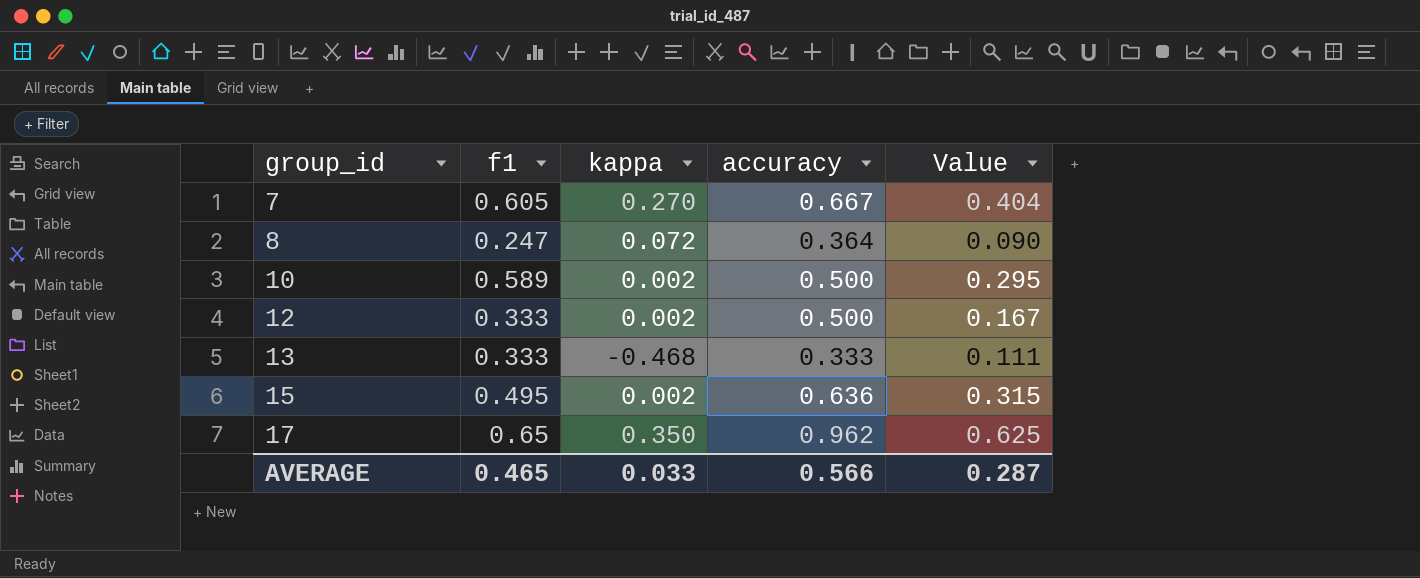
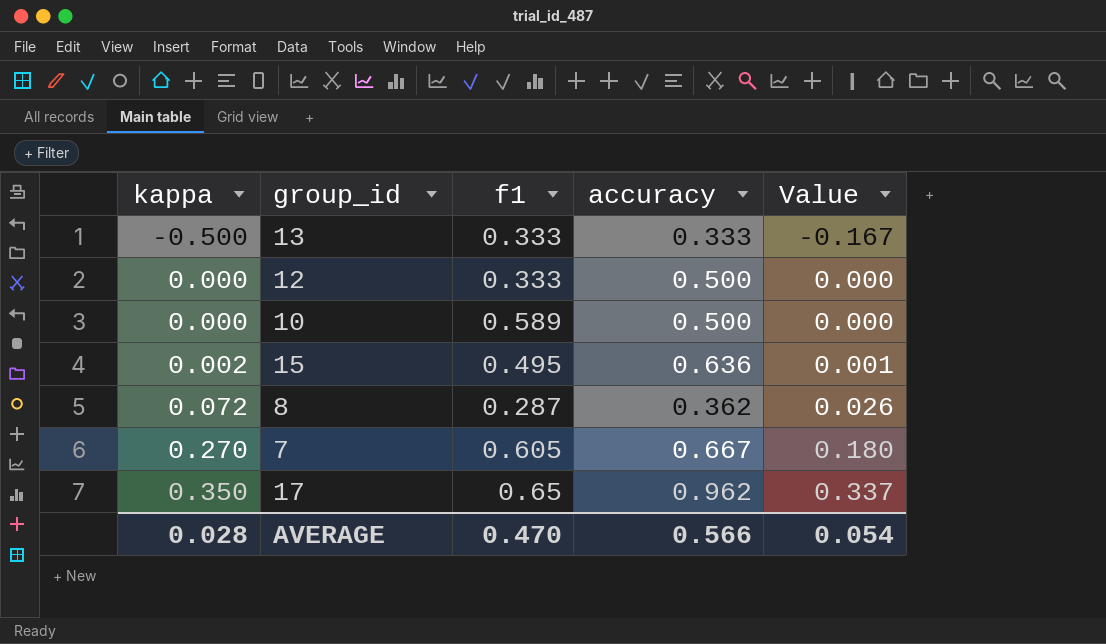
row order: group_id ascending -> kappa ascending
column kappa | position: 3 -> 1
column Value | formula: [f1] * [accuracy] -> [kappa] * [accuracy]
13 | kappa: -0.468 -> -0.500
12 | kappa: 0.002 -> 0.000
10 | kappa: 0.002 -> 0.000
8 | f1: 0.247 -> 0.287
8 | accuracy: 0.364 -> 0.362
AVERAGE | kappa: 0.033 -> 0.028
AVERAGE | f1: 0.465 -> 0.470
AVERAGE | Value: 0.287 -> 0.054

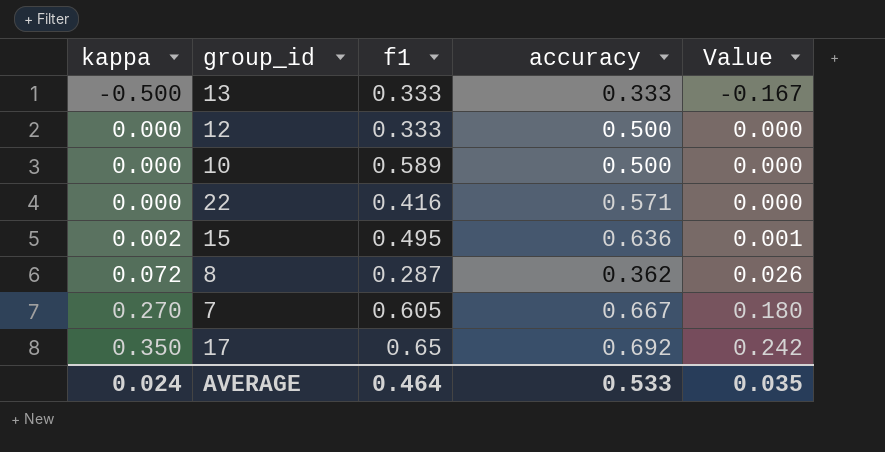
row 22: none -> 0.000 | 0.416 | 0.571 | 0.000
17 | accuracy: 0.962 -> 0.692
17 | Value: 0.337 -> 0.242
AVERAGE | kappa: 0.028 -> 0.024
AVERAGE | f1: 0.470 -> 0.464
AVERAGE | accuracy: 0.566 -> 0.533
AVERAGE | Value: 0.054 -> 0.035

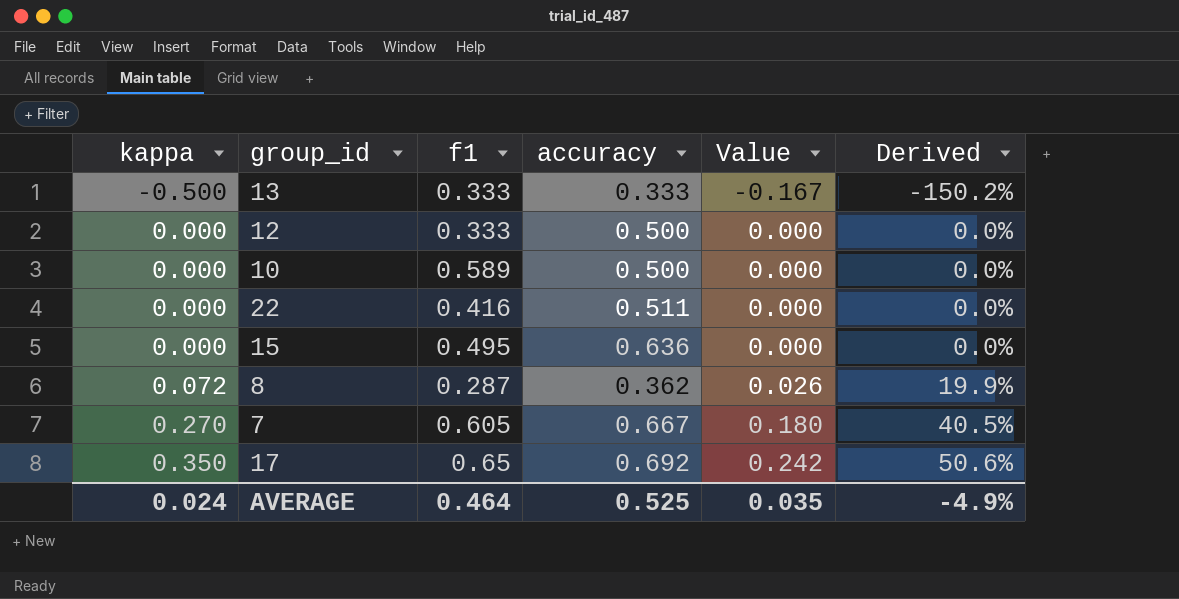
column Derived | formula: none -> [kappa] / [accuracy]
22 | accuracy: 0.571 -> 0.511
15 | kappa: 0.002 -> 0.000
15 | Value: 0.001 -> 0.000
AVERAGE | accuracy: 0.533 -> 0.525

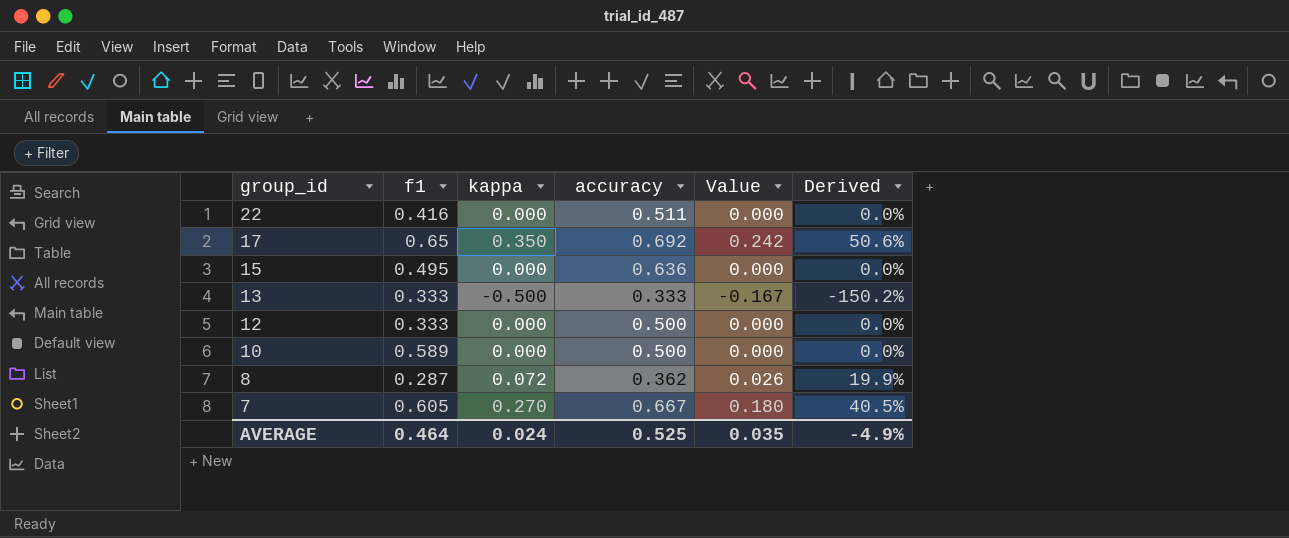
row order: kappa ascending -> group_id descending
column kappa | position: 1 -> 3

